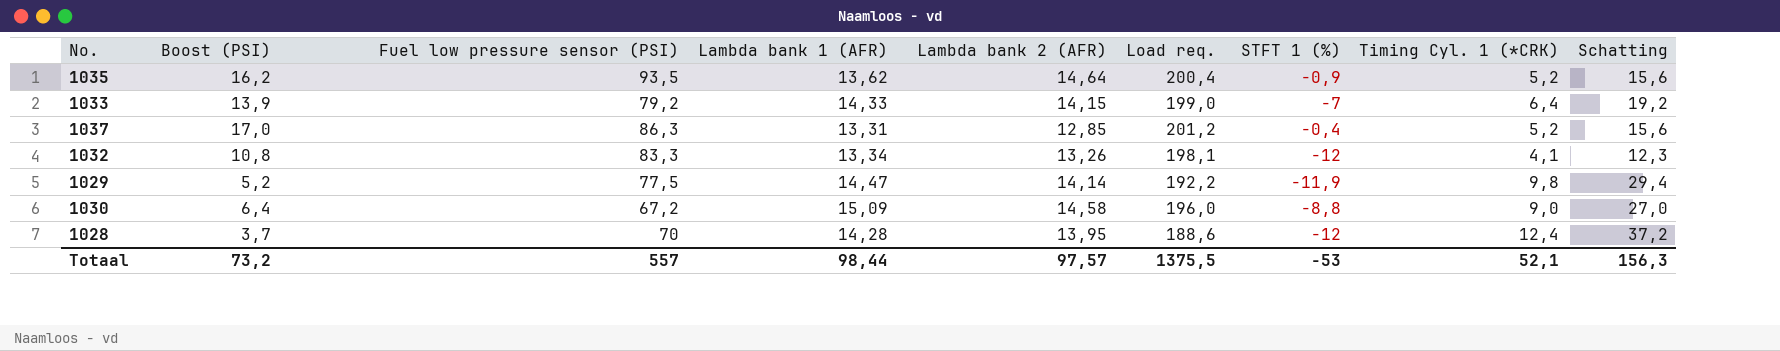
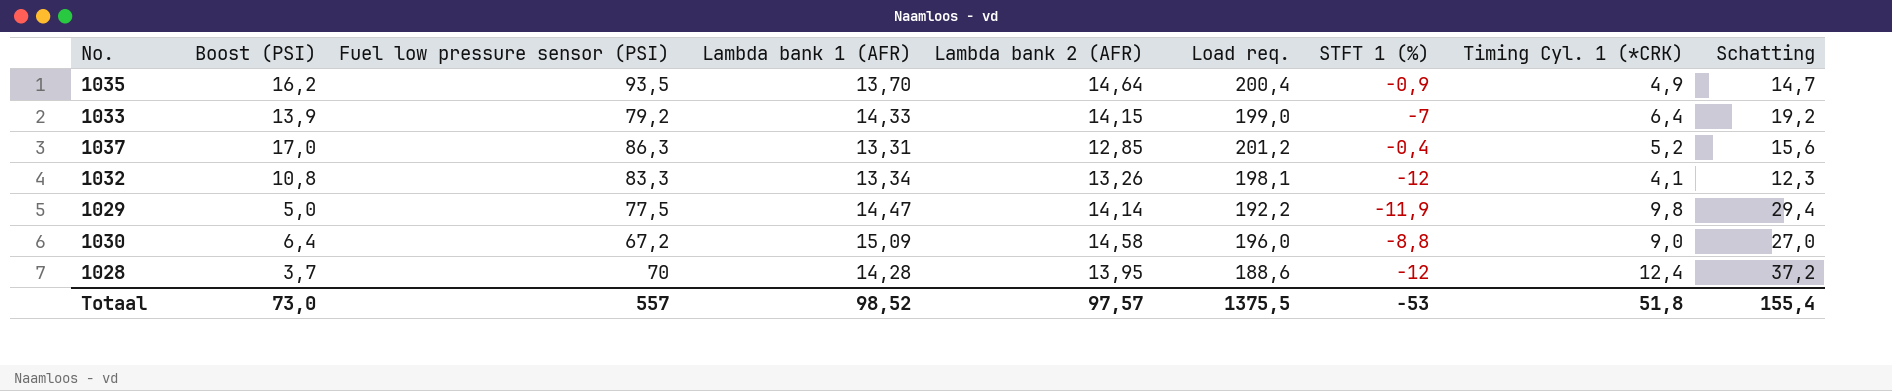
1035 | Lambda bank 1 (AFR): 13,62 -> 13,70
1035 | Timing Cyl. 1 (*CRK): 5,2 -> 4,9
1035 | Schatting: 15,6 -> 14,7
1029 | Boost (PSI): 5,2 -> 5,0
Totaal | Boost (PSI): 73,2 -> 73,0
Totaal | Lambda bank 1 (AFR): 98,44 -> 98,52
Totaal | Timing Cyl. 1 (*CRK): 52,1 -> 51,8
Totaal | Schatting: 156,3 -> 155,4

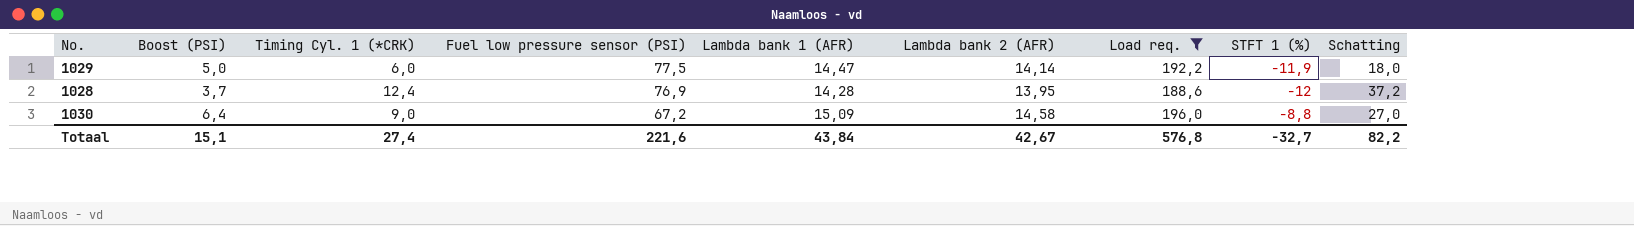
filter: none -> Load req. <= 196,0
row order: none -> Fuel low pressure sensor (PSI) descending
column Timing Cyl. 1 (*CRK) | position: 8 -> 3
1029 | Timing Cyl. 1 (*CRK): 9,8 -> 6,0
1029 | Schatting: 29,4 -> 18,0
1028 | Fuel low pressure sensor (PSI): 70 -> 76,9
Totaal | Boost (PSI): 73,0 -> 15,1
Totaal | Timing Cyl. 1 (*CRK): 51,8 -> 27,4
Totaal | Fuel low pressure sensor (PSI): 557 -> 221,6
Totaal | Lambda bank 1 (AFR): 98,52 -> 43,84
Totaal | Lambda bank 2 (AFR): 97,57 -> 42,67
Totaal | Load req.: 1375,5 -> 576,8
Totaal | STFT 1 (%): -53 -> -32,7
Totaal | Schatting: 155,4 -> 82,2

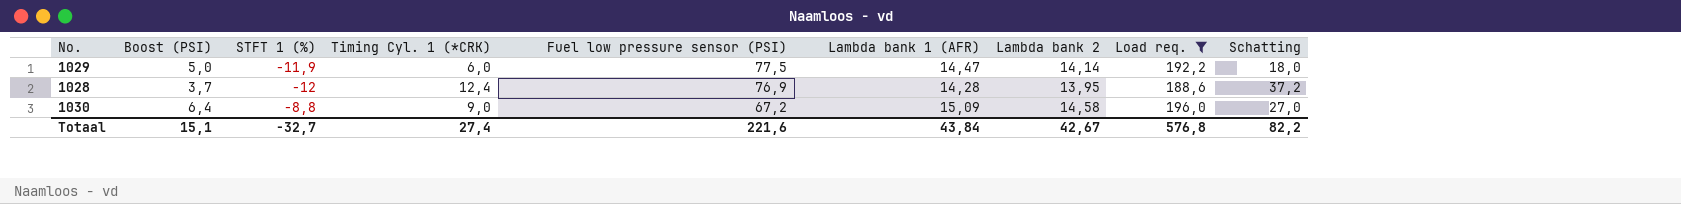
column STFT 1 (%) | position: 8 -> 3
column name: Lambda bank 2 (AFR) -> Lambda bank 2

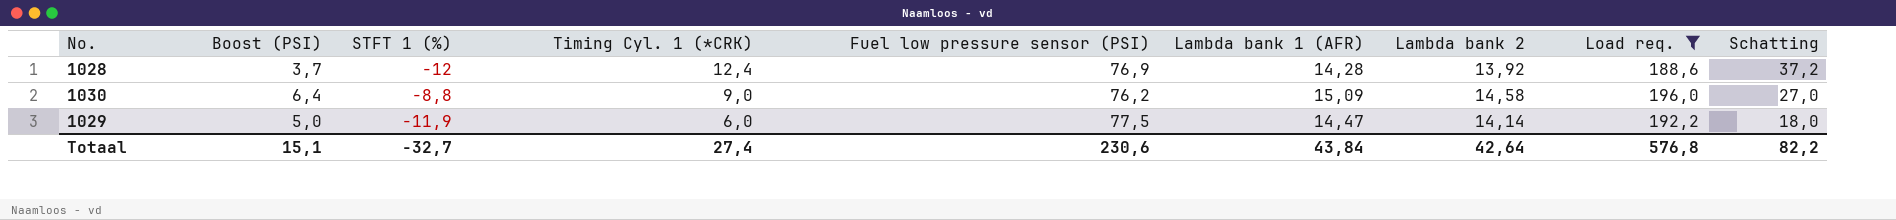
row order: Fuel low pressure sensor (PSI) descending -> Timing Cyl. 1 (*CRK) descending
1028 | Lambda bank 2: 13,95 -> 13,92
1030 | Fuel low pressure sensor (PSI): 67,2 -> 76,2
Totaal | Fuel low pressure sensor (PSI): 221,6 -> 230,6
Totaal | Lambda bank 2: 42,67 -> 42,64

